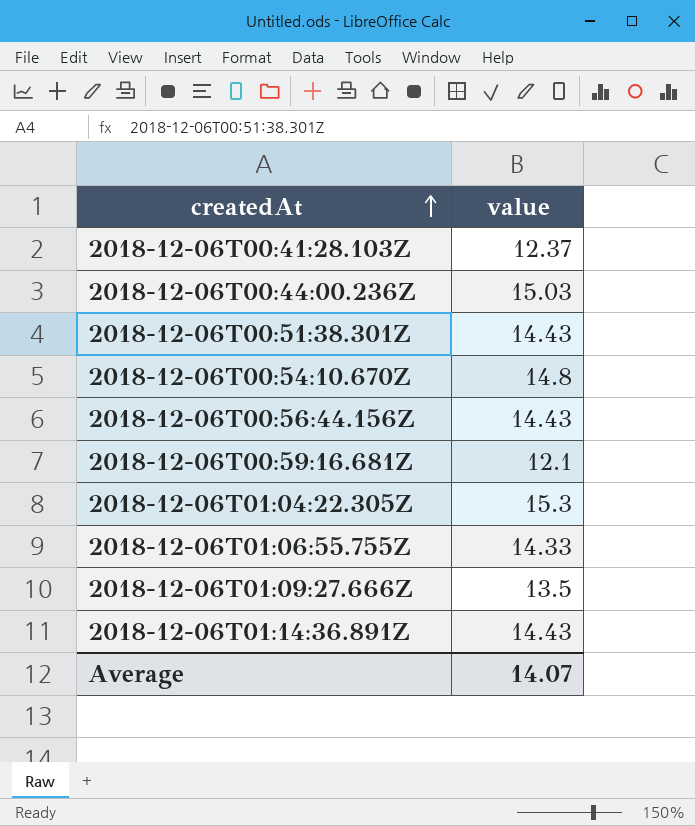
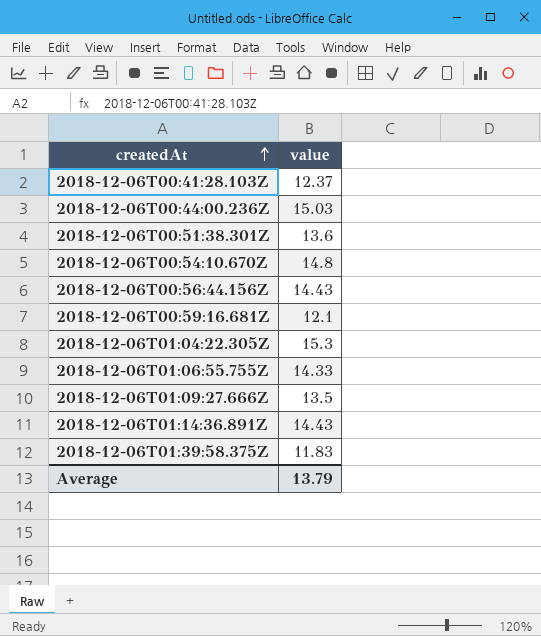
2018-12-06T00:51:38.301Z | value: 14.43 -> 13.6
row 2018-12-06T01:39:58.375Z: none -> 11.83
Average | value: 14.07 -> 13.79

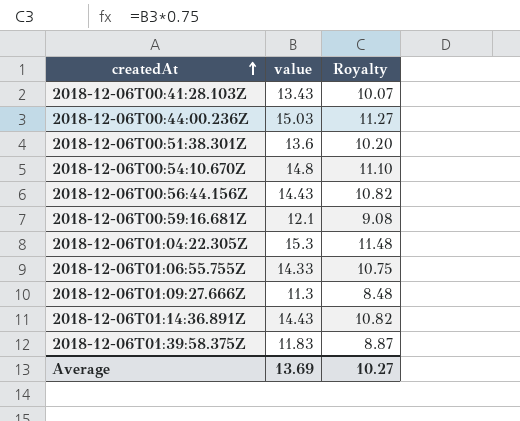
column Royalty | formula: none -> [value] * 0.75
2018-12-06T00:41:28.103Z | value: 12.37 -> 13.43
2018-12-06T01:09:27.666Z | value: 13.5 -> 11.3
Average | value: 13.79 -> 13.69

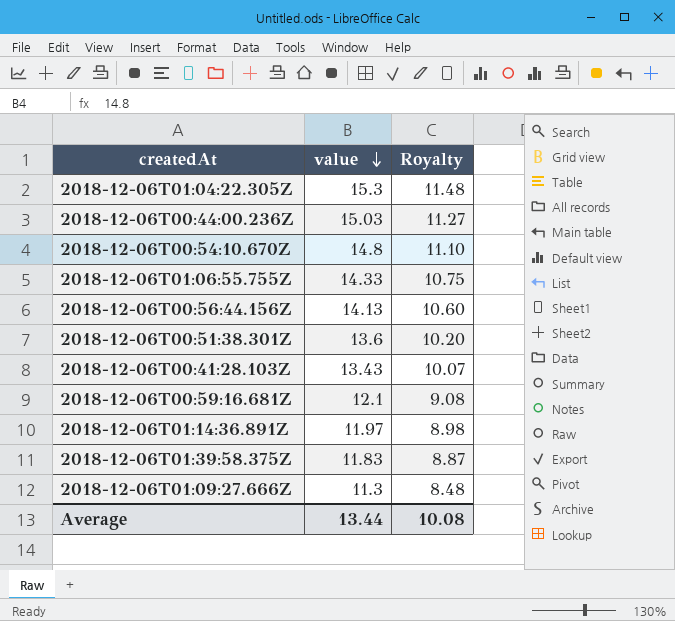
row order: createdAt ascending -> value descending
2018-12-06T00:56:44.156Z | value: 14.43 -> 14.13
2018-12-06T00:56:44.156Z | Royalty: 10.82 -> 10.60
2018-12-06T01:14:36.891Z | value: 14.43 -> 11.97
2018-12-06T01:14:36.891Z | Royalty: 10.82 -> 8.98
Average | value: 13.69 -> 13.44
Average | Royalty: 10.27 -> 10.08

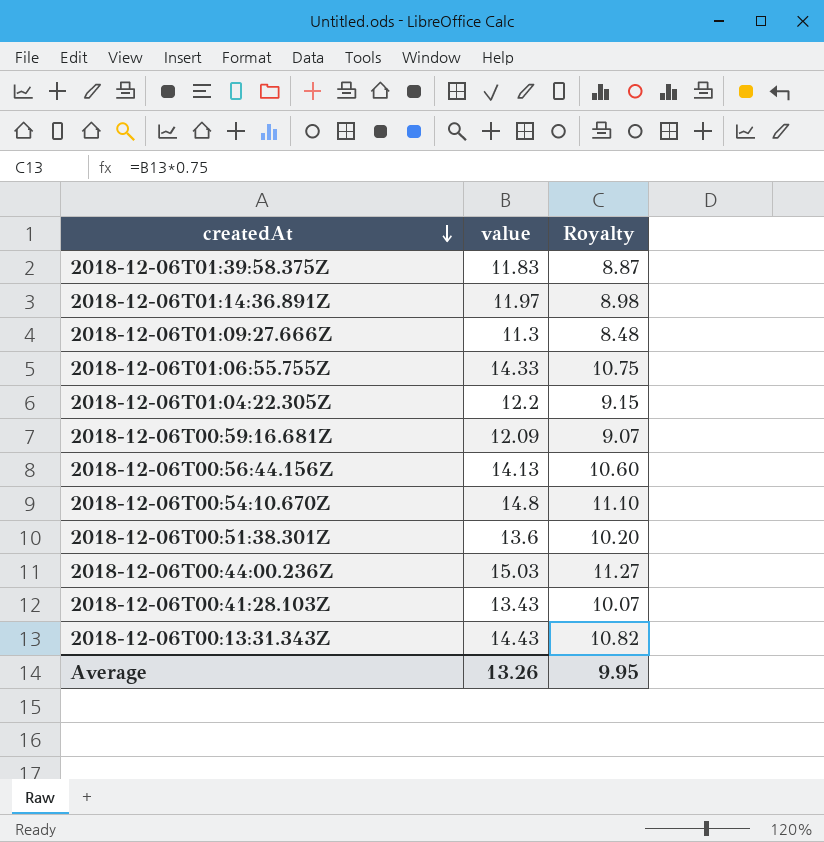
row order: value descending -> createdAt descending
2018-12-06T01:04:22.305Z | value: 15.3 -> 12.2
2018-12-06T01:04:22.305Z | Royalty: 11.48 -> 9.15
2018-12-06T00:59:16.681Z | value: 12.1 -> 12.09
2018-12-06T00:59:16.681Z | Royalty: 9.08 -> 9.07
row 2018-12-06T00:13:31.343Z: none -> 14.43 | 10.82
Average | value: 13.44 -> 13.26
Average | Royalty: 10.08 -> 9.95

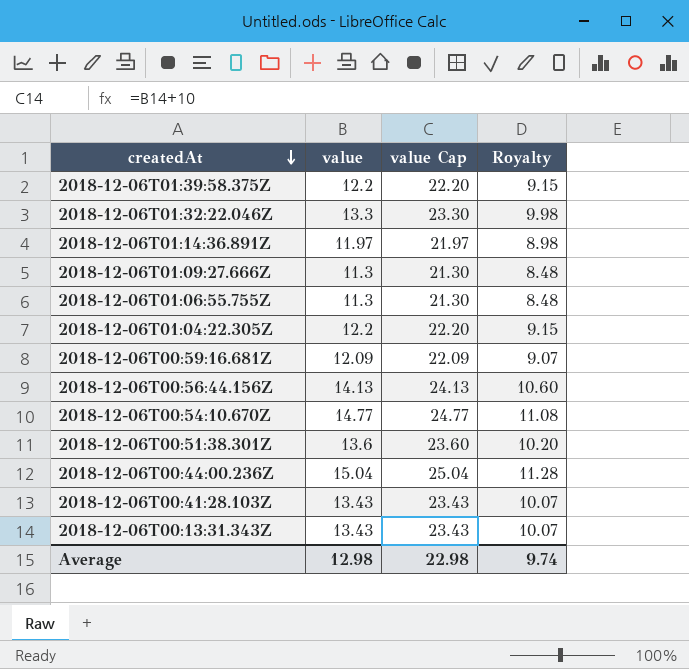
column value Cap | formula: none -> [value] + 10
2018-12-06T01:39:58.375Z | value: 11.83 -> 12.2
2018-12-06T01:39:58.375Z | Royalty: 8.87 -> 9.15
row 2018-12-06T01:32:22.046Z: none -> 13.3 | 23.30 | 9.98
2018-12-06T01:06:55.755Z | value: 14.33 -> 11.3
2018-12-06T01:06:55.755Z | Royalty: 10.75 -> 8.48
2018-12-06T00:54:10.670Z | value: 14.8 -> 14.77
2018-12-06T00:54:10.670Z | Royalty: 11.10 -> 11.08
2018-12-06T00:44:00.236Z | value: 15.03 -> 15.04
2018-12-06T00:44:00.236Z | Royalty: 11.27 -> 11.28
2018-12-06T00:13:31.343Z | value: 14.43 -> 13.43
2018-12-06T00:13:31.343Z | Royalty: 10.82 -> 10.07
Average | value: 13.26 -> 12.98
Average | Royalty: 9.95 -> 9.74

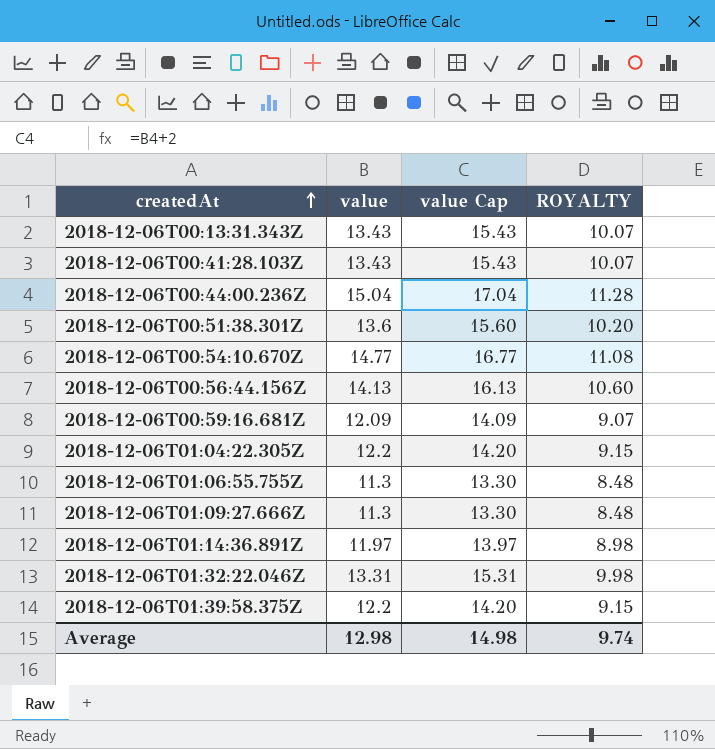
row order: createdAt descending -> createdAt ascending
column value Cap | formula: [value] + 10 -> [value] + 2
column name: Royalty -> ROYALTY
2018-12-06T01:32:22.046Z | value: 13.3 -> 13.31
Average | value Cap: 22.98 -> 14.98

